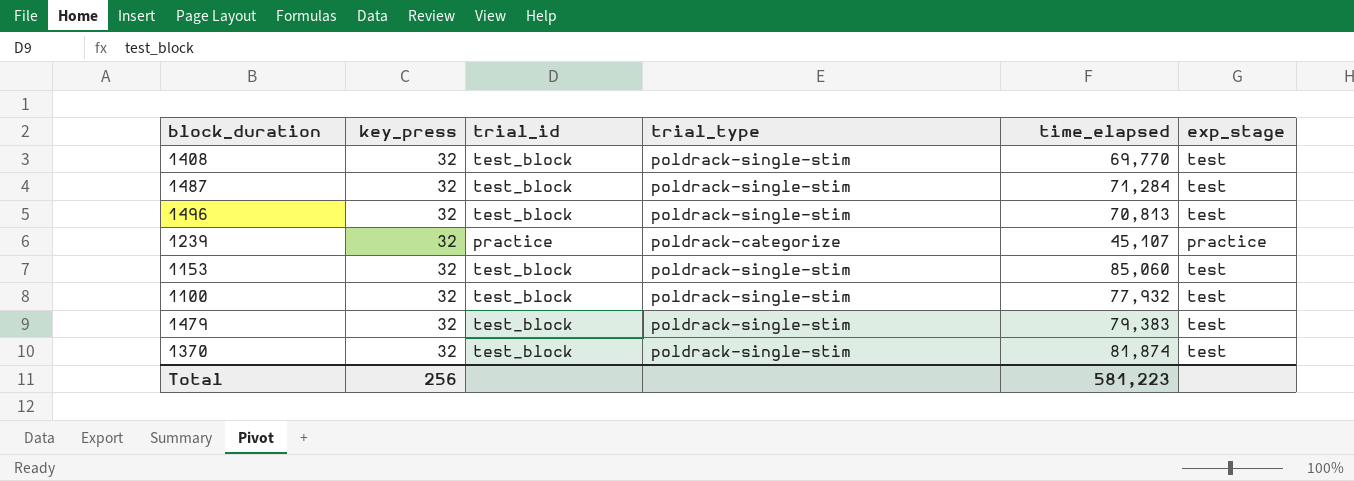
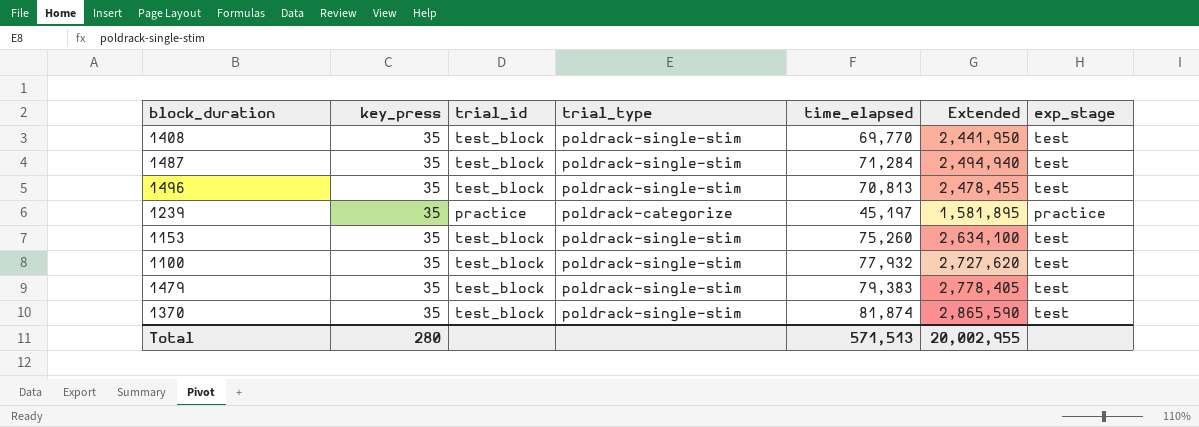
column Extended | formula: none -> [key_press] * [time_elapsed]
1408 | key_press: 32 -> 35
1487 | key_press: 32 -> 35
1496 | key_press: 32 -> 35
1239 | key_press: 32 -> 35
1239 | time_elapsed: 45,107 -> 45,197
1153 | key_press: 32 -> 35
1153 | time_elapsed: 85,060 -> 75,260
1100 | key_press: 32 -> 35
1479 | key_press: 32 -> 35
1370 | key_press: 32 -> 35
Total | key_press: 256 -> 280
Total | time_elapsed: 581,223 -> 571,513

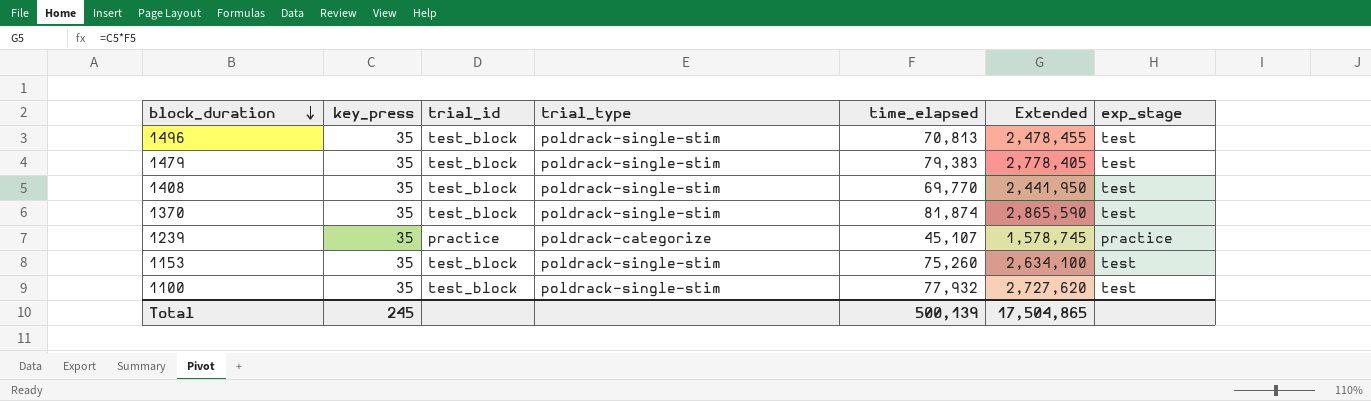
row order: none -> block_duration descending
row 1487: 35 | test_block | poldrack-single-stim | 71,284 | 2,494,940 | test -> none
1239 | time_elapsed: 45,197 -> 45,107
1239 | Extended: 1,581,895 -> 1,578,745
Total | key_press: 280 -> 245
Total | time_elapsed: 571,513 -> 500,139
Total | Extended: 20,002,955 -> 17,504,865

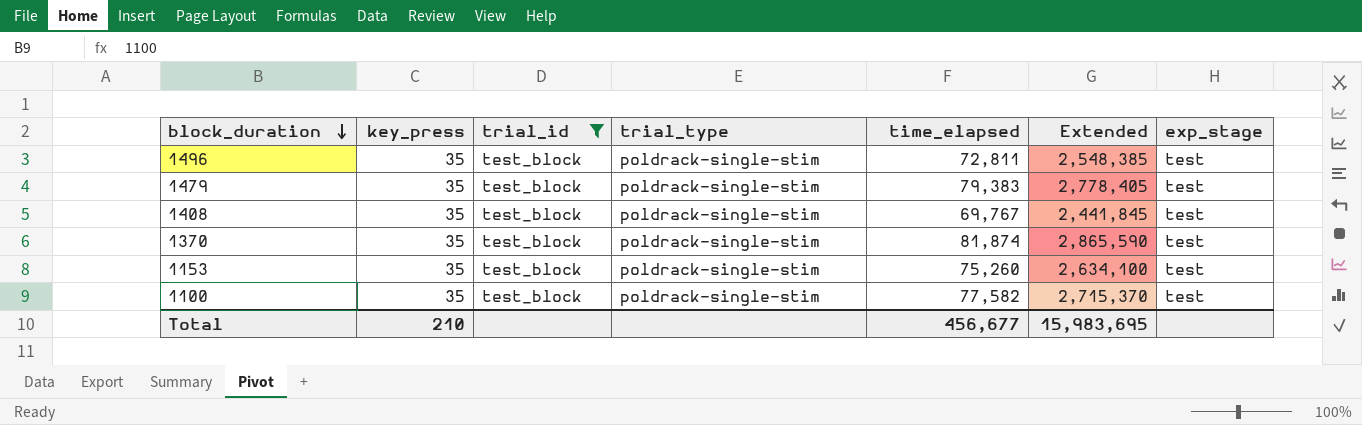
filter: none -> trial_id = test_block
1496 | time_elapsed: 70,813 -> 72,811
1496 | Extended: 2,478,455 -> 2,548,385
1408 | time_elapsed: 69,770 -> 69,767
1408 | Extended: 2,441,950 -> 2,441,845
1100 | time_elapsed: 77,932 -> 77,582
1100 | Extended: 2,727,620 -> 2,715,370
Total | key_press: 245 -> 210
Total | time_elapsed: 500,139 -> 456,677
Total | Extended: 17,504,865 -> 15,983,695

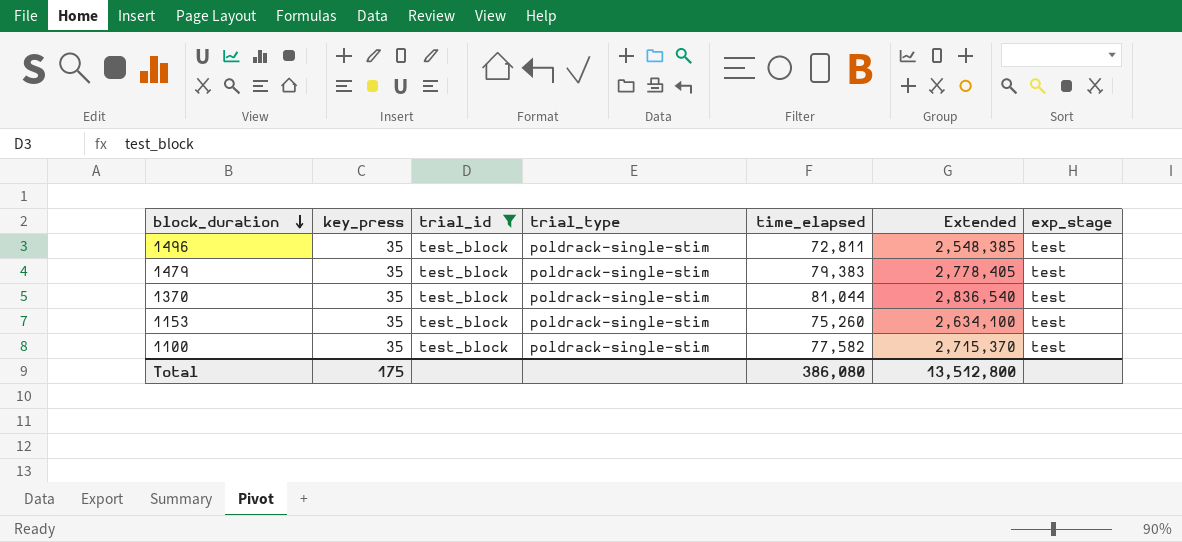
row 1408: 35 | test_block | poldrack-single-stim | 69,767 | 2,441,845 | test -> none
1370 | time_elapsed: 81,874 -> 81,044
1370 | Extended: 2,865,590 -> 2,836,540
Total | key_press: 210 -> 175
Total | time_elapsed: 456,677 -> 386,080
Total | Extended: 15,983,695 -> 13,512,800

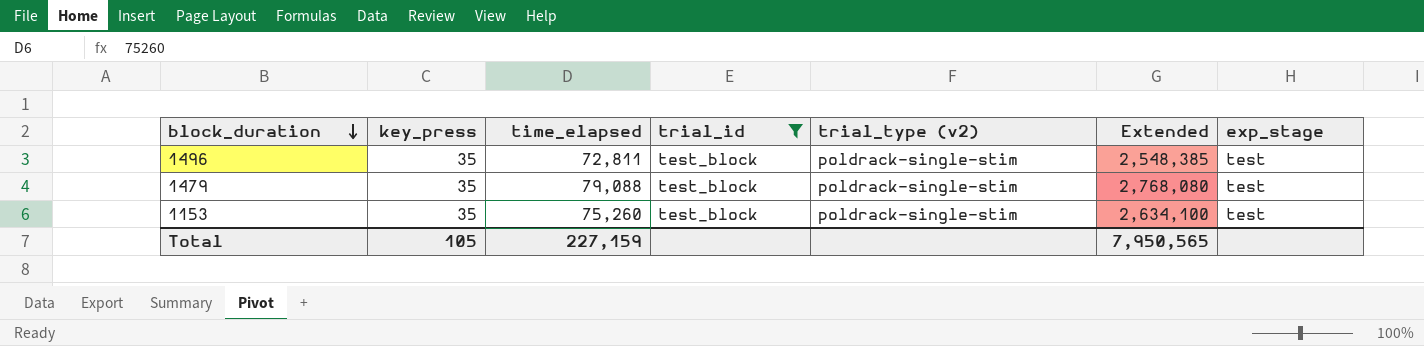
column time_elapsed | position: 5 -> 3
column name: trial_type -> trial_type (v2)
row 1370: 35 | test_block | poldrack-single-stim | 81,044 | 2,836,540 | test -> none
row 1100: 35 | test_block | poldrack-single-stim | 77,582 | 2,715,370 | test -> none
1479 | time_elapsed: 79,383 -> 79,088
1479 | Extended: 2,778,405 -> 2,768,080
Total | key_press: 175 -> 105
Total | time_elapsed: 386,080 -> 227,159
Total | Extended: 13,512,800 -> 7,950,565

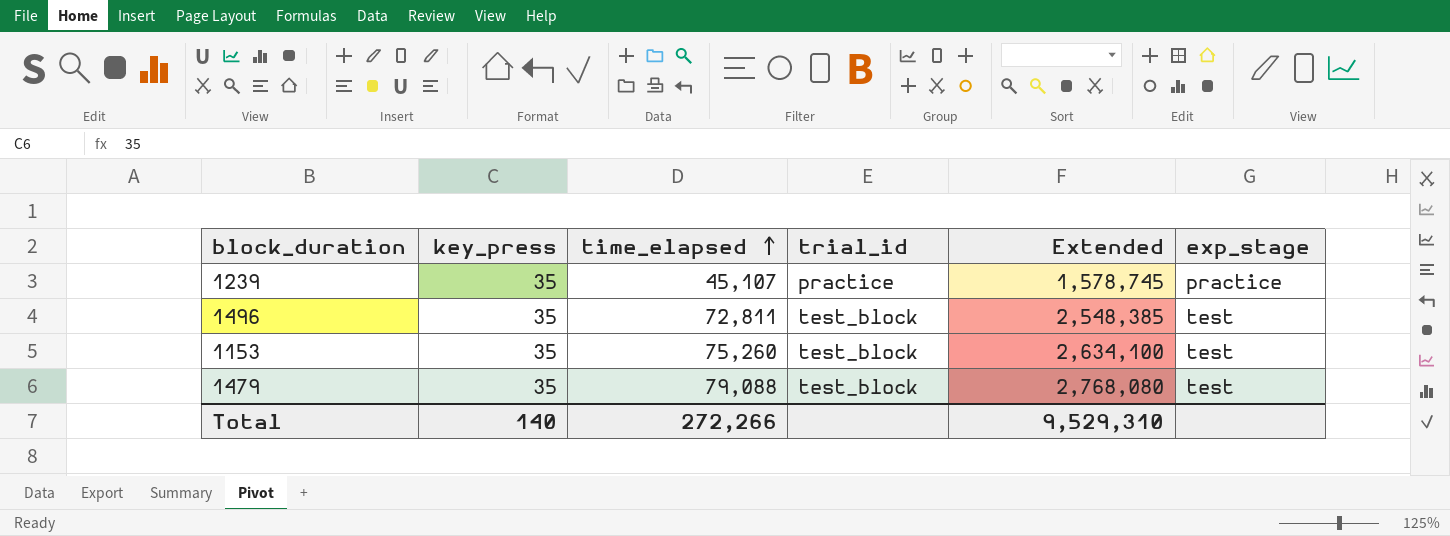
filter: trial_id = test_block -> none
row order: block_duration descending -> time_elapsed ascending
column trial_type (v2) | position: 5 -> none
Total | key_press: 105 -> 140
Total | time_elapsed: 227,159 -> 272,266
Total | Extended: 7,950,565 -> 9,529,310

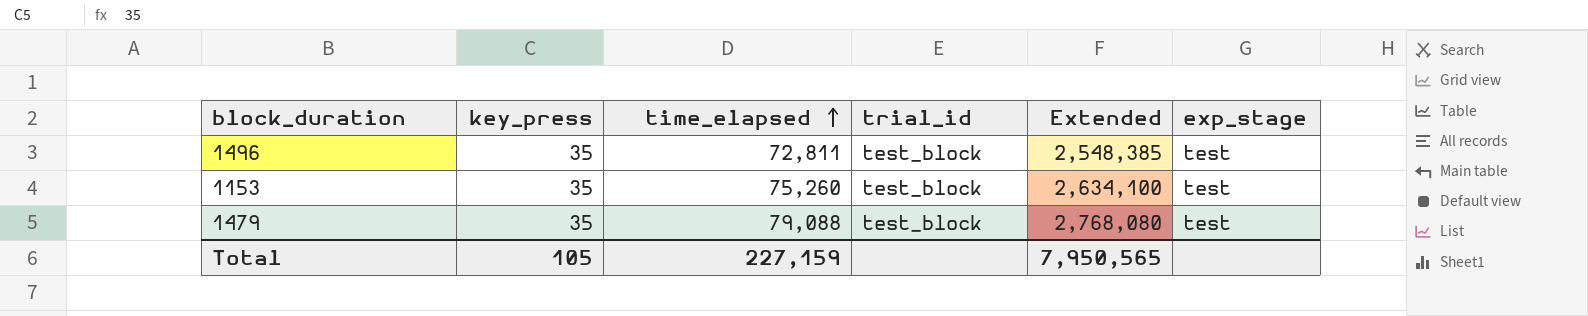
row 1239: 35 | 45,107 | practice | 1,578,745 | practice -> none
Total | key_press: 140 -> 105
Total | time_elapsed: 272,266 -> 227,159
Total | Extended: 9,529,310 -> 7,950,565

